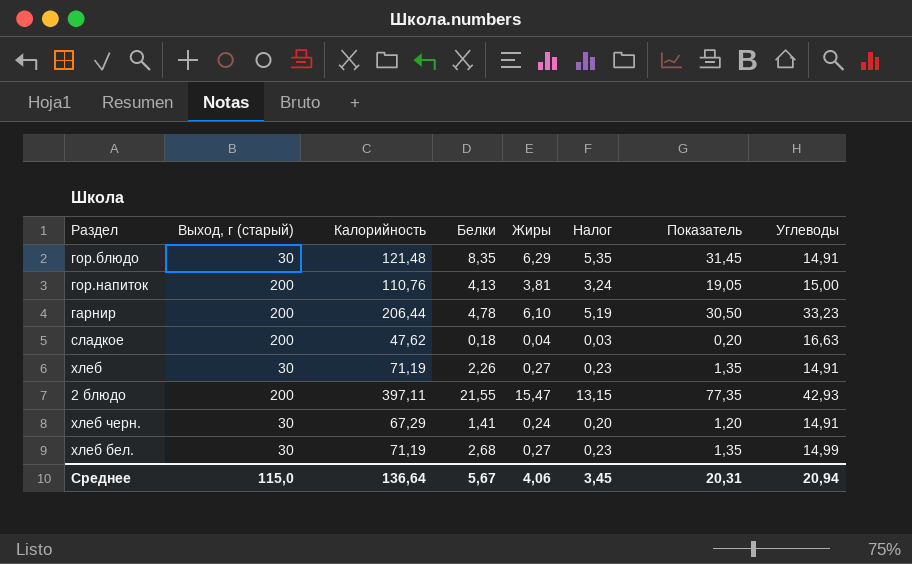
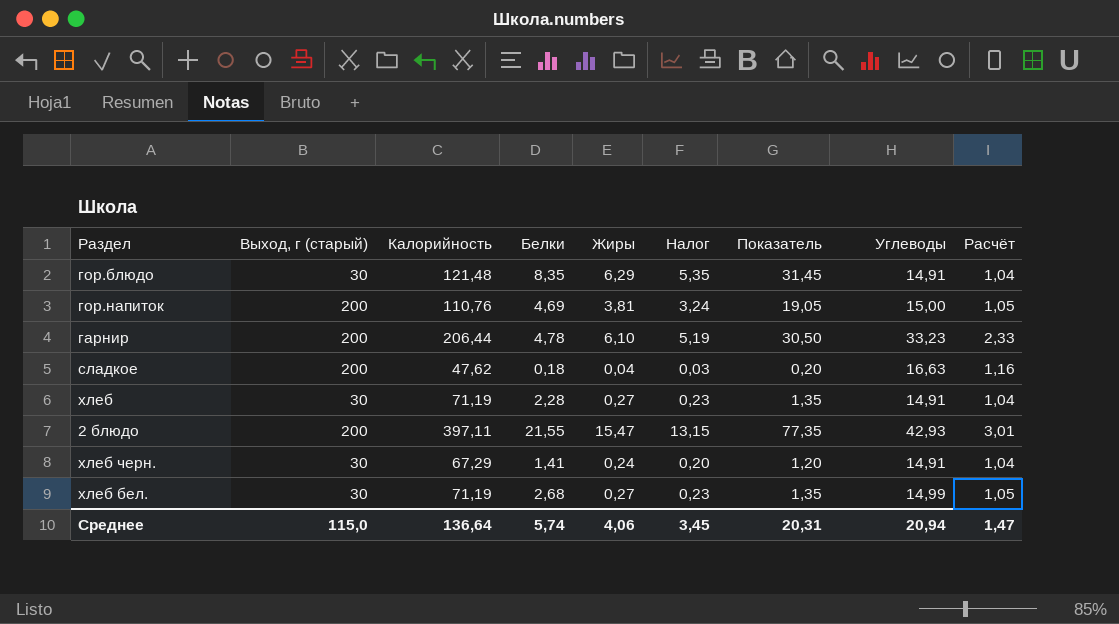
column Расчёт | formula: none -> [Углеводы] * 0,07
гор.напиток | Белки: 4,13 -> 4,69
хлеб | Белки: 2,26 -> 2,28
Среднее | Белки: 5,67 -> 5,74

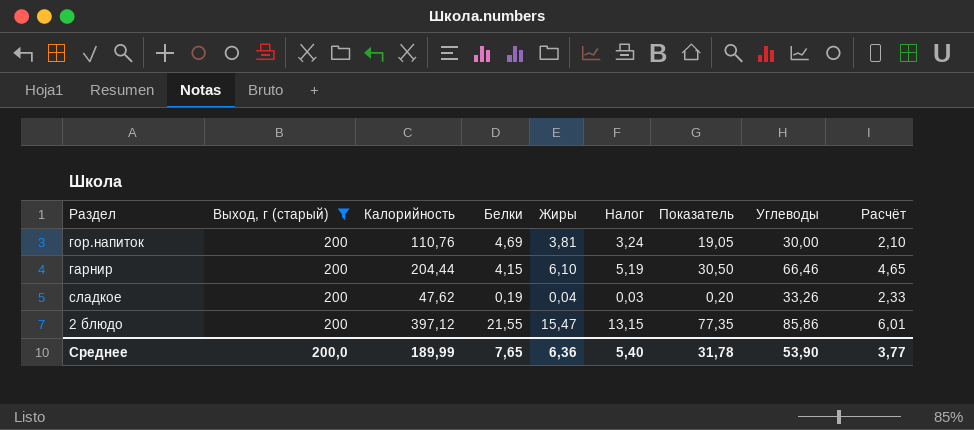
filter: none -> Выход, г (старый) = 200
гор.напиток | Углеводы: 15,00 -> 30,00
гор.напиток | Расчёт: 1,05 -> 2,10
гарнир | Калорийность: 206,44 -> 204,44
гарнир | Белки: 4,78 -> 4,15
гарнир | Углеводы: 33,23 -> 66,46
гарнир | Расчёт: 2,33 -> 4,65
сладкое | Белки: 0,18 -> 0,19
сладкое | Углеводы: 16,63 -> 33,26
сладкое | Расчёт: 1,16 -> 2,33
2 блюдо | Калорийность: 397,11 -> 397,12
2 блюдо | Углеводы: 42,93 -> 85,86
2 блюдо | Расчёт: 3,01 -> 6,01
Среднее | Выход, г (старый): 115,0 -> 200,0
Среднее | Калорийность: 136,64 -> 189,99
Среднее | Белки: 5,74 -> 7,65
Среднее | Жиры: 4,06 -> 6,36
Среднее | Налог: 3,45 -> 5,40
Среднее | Показатель: 20,31 -> 31,78
Среднее | Углеводы: 20,94 -> 53,90
Среднее | Расчёт: 1,47 -> 3,77

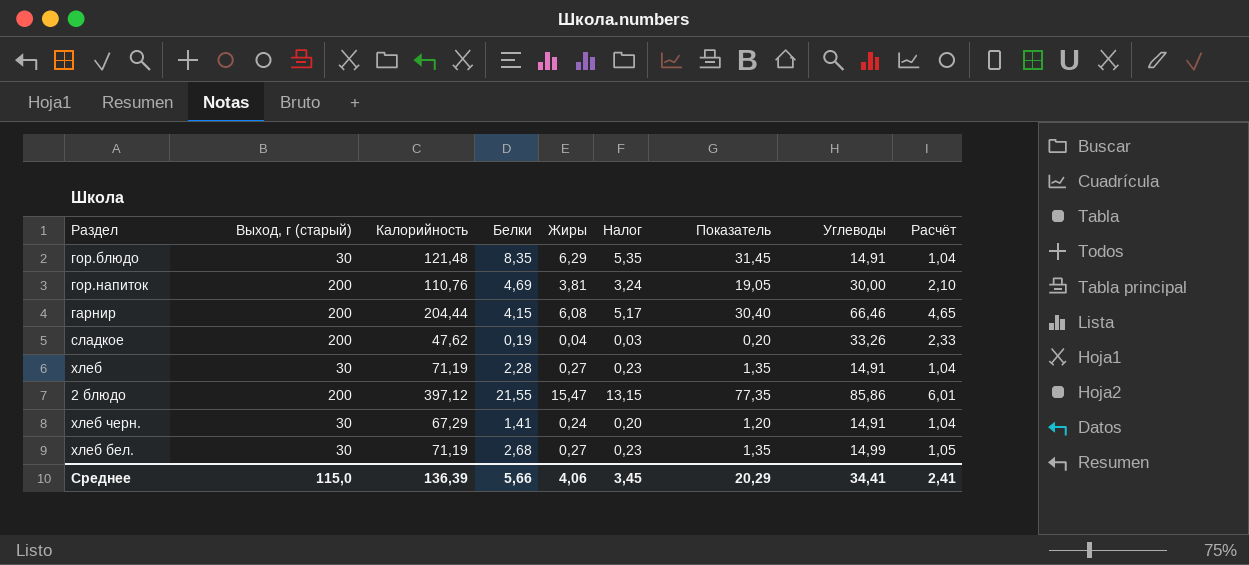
filter: Выход, г (старый) = 200 -> none
гарнир | Жиры: 6,10 -> 6,08
гарнир | Налог: 5,19 -> 5,17
гарнир | Показатель: 30,50 -> 30,40
Среднее | Выход, г (старый): 200,0 -> 115,0
Среднее | Калорийность: 189,99 -> 136,39
Среднее | Белки: 7,65 -> 5,66
Среднее | Жиры: 6,36 -> 4,06
Среднее | Налог: 5,40 -> 3,45
Среднее | Показатель: 31,78 -> 20,29
Среднее | Углеводы: 53,90 -> 34,41
Среднее | Расчёт: 3,77 -> 2,41

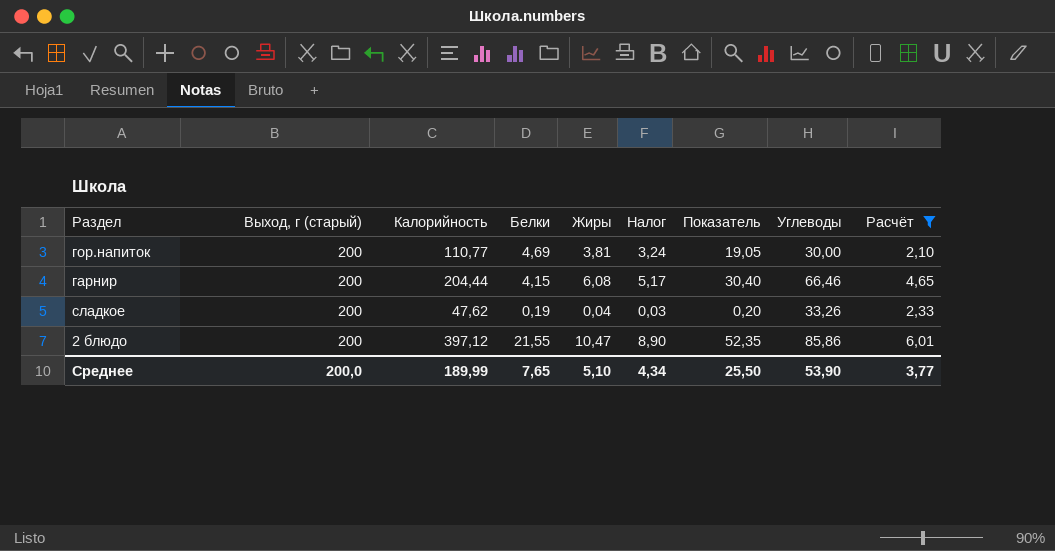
filter: none -> Расчёт >= 2,10
гор.напиток | Калорийность: 110,76 -> 110,77
2 блюдо | Жиры: 15,47 -> 10,47
2 блюдо | Налог: 13,15 -> 8,90
2 блюдо | Показатель: 77,35 -> 52,35
Среднее | Выход, г (старый): 115,0 -> 200,0
Среднее | Калорийность: 136,39 -> 189,99
Среднее | Белки: 5,66 -> 7,65
Среднее | Жиры: 4,06 -> 5,10
Среднее | Налог: 3,45 -> 4,34
Среднее | Показатель: 20,29 -> 25,50
Среднее | Углеводы: 34,41 -> 53,90
Среднее | Расчёт: 2,41 -> 3,77

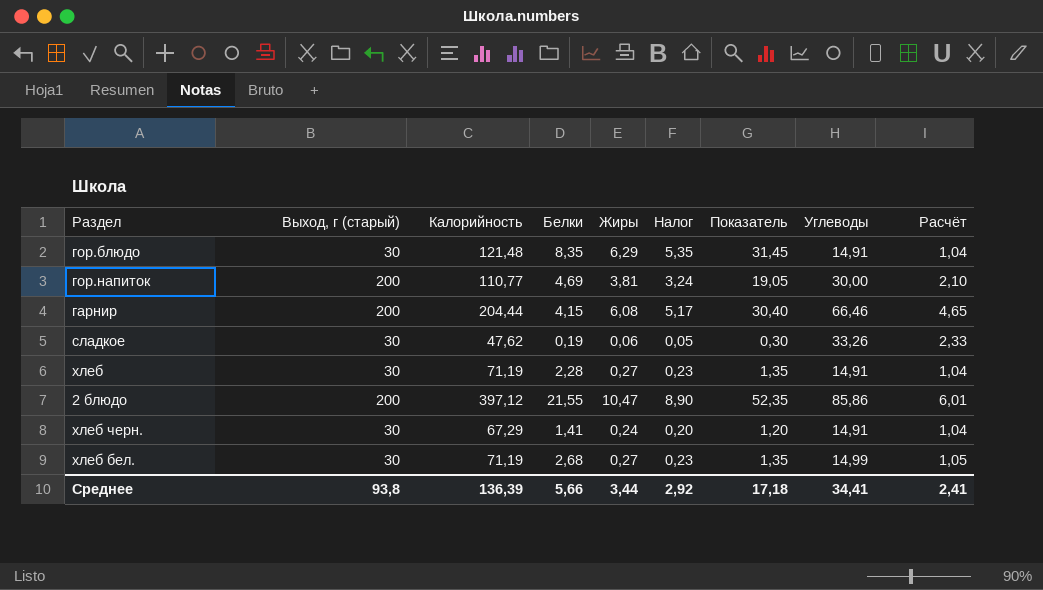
filter: Расчёт >= 2,10 -> none
сладкое | Выход, г (старый): 200 -> 30
сладкое | Жиры: 0,04 -> 0,06
сладкое | Налог: 0,03 -> 0,05
сладкое | Показатель: 0,20 -> 0,30
Среднее | Выход, г (старый): 200,0 -> 93,8
Среднее | Калорийность: 189,99 -> 136,39
Среднее | Белки: 7,65 -> 5,66
Среднее | Жиры: 5,10 -> 3,44
Среднее | Налог: 4,34 -> 2,92
Среднее | Показатель: 25,50 -> 17,18
Среднее | Углеводы: 53,90 -> 34,41
Среднее | Расчёт: 3,77 -> 2,41

